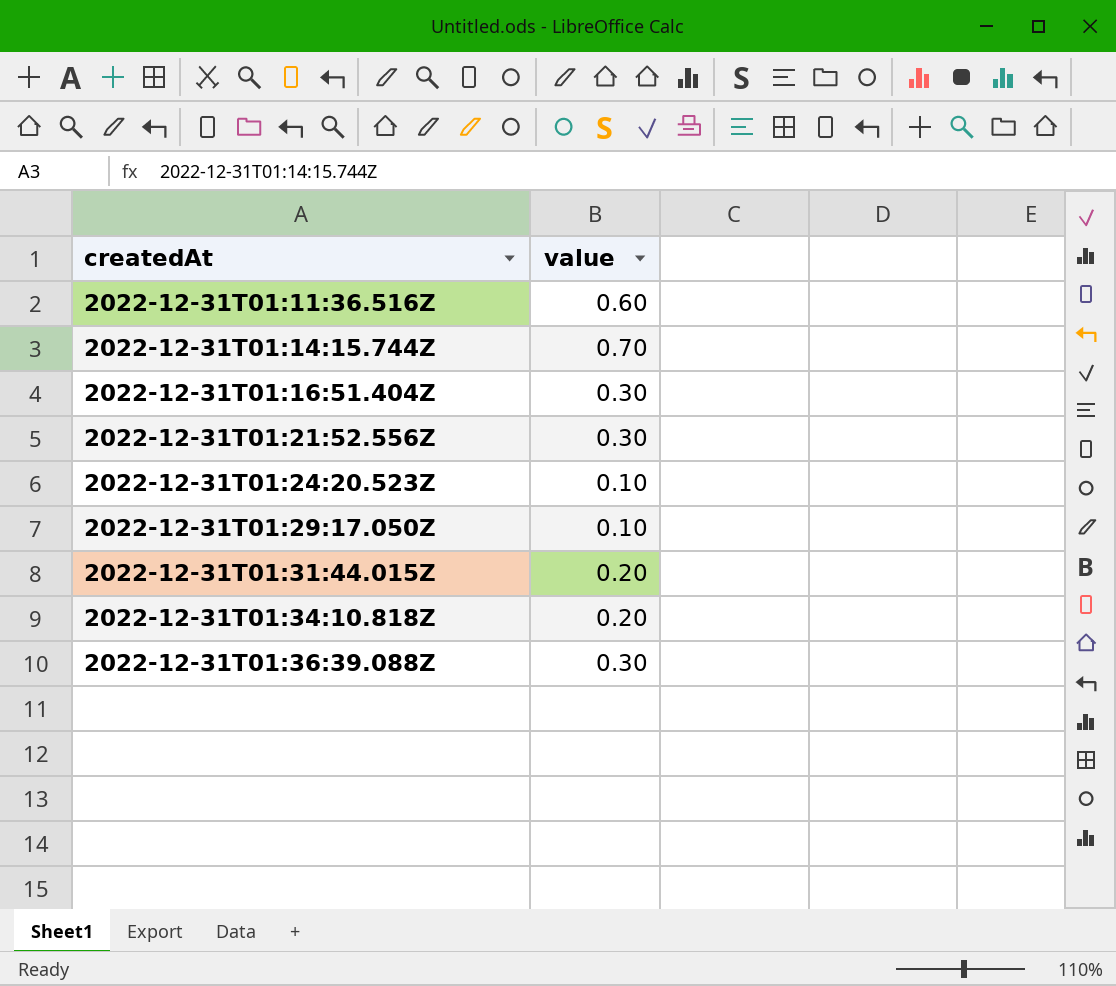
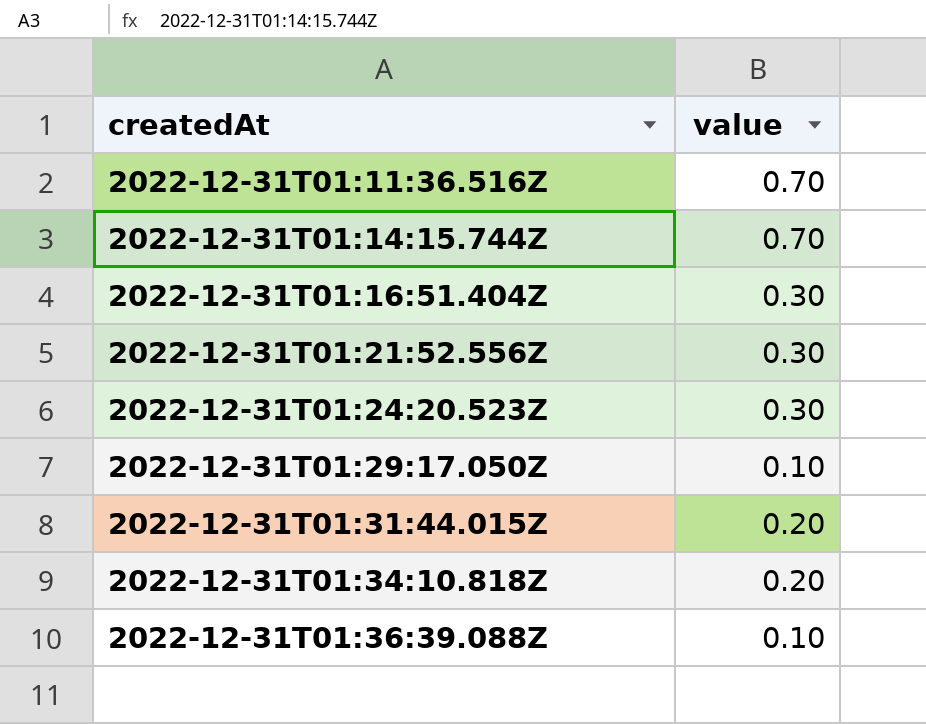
2022-12-31T01:11:36.516Z | value: 0.60 -> 0.70
2022-12-31T01:24:20.523Z | value: 0.10 -> 0.30
2022-12-31T01:36:39.088Z | value: 0.30 -> 0.10

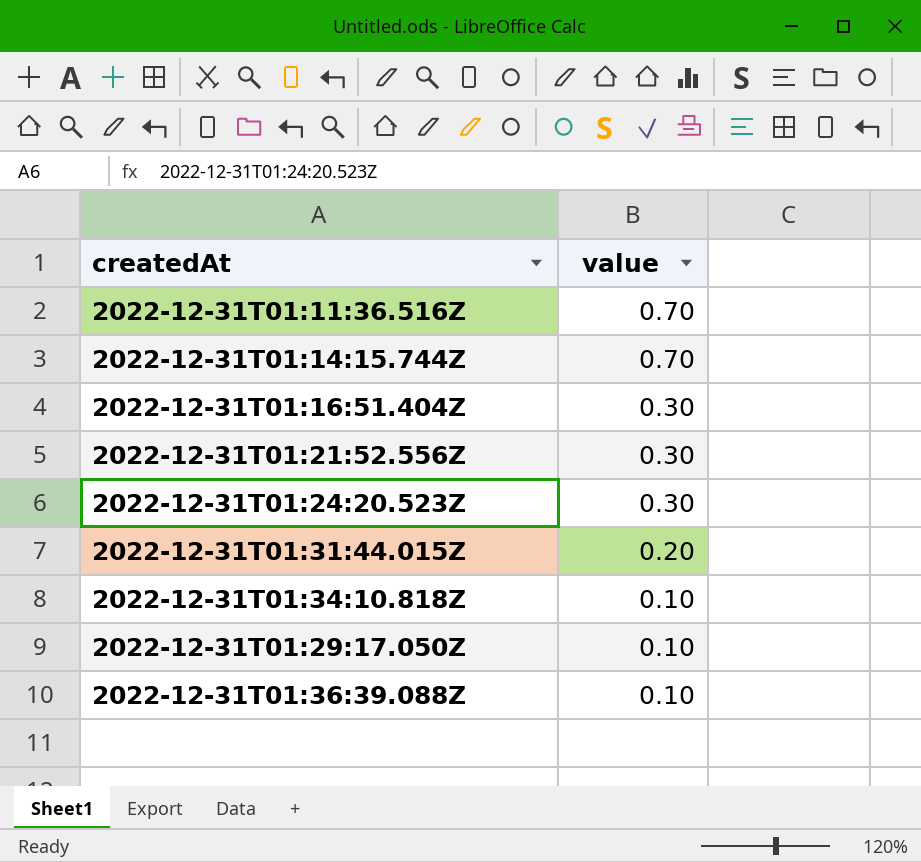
row order: createdAt ascending -> value descending
2022-12-31T01:34:10.818Z | value: 0.20 -> 0.10

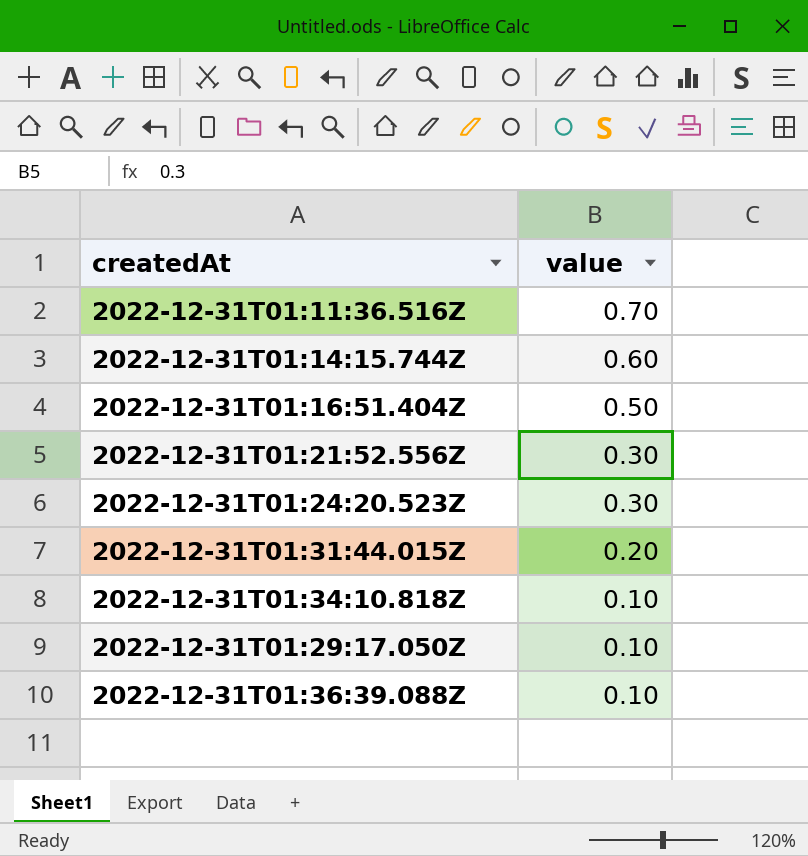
2022-12-31T01:14:15.744Z | value: 0.70 -> 0.60
2022-12-31T01:16:51.404Z | value: 0.30 -> 0.50

